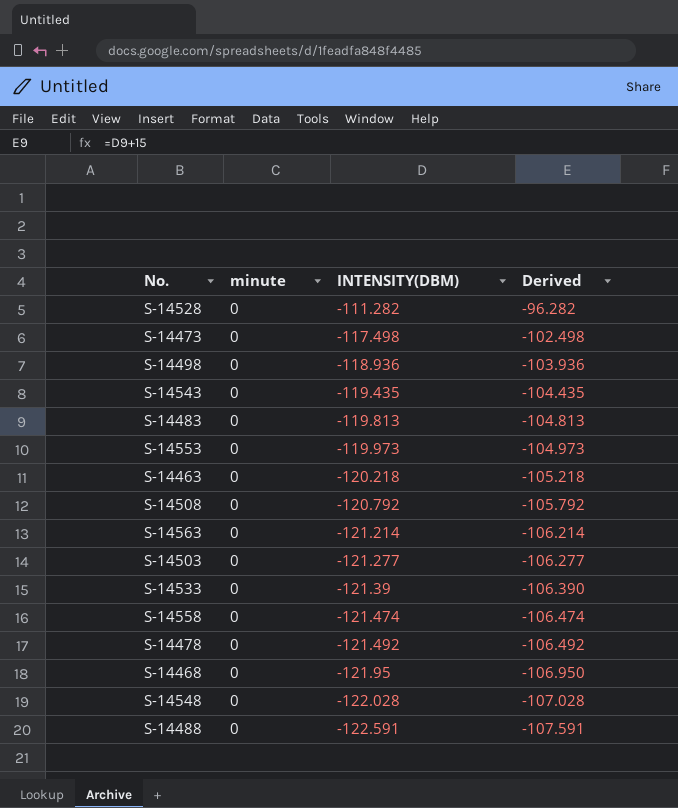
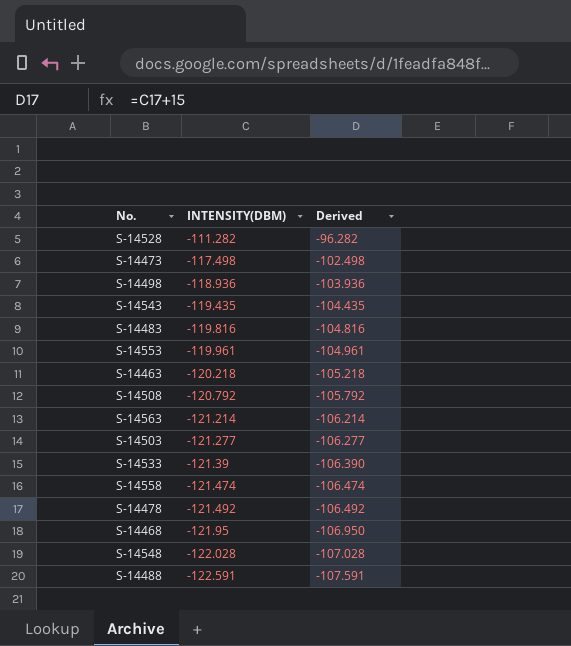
column minute | position: 2 -> none
S-14483 | INTENSITY(DBM): -119.813 -> -119.816
S-14483 | Derived: -104.813 -> -104.816
S-14553 | INTENSITY(DBM): -119.973 -> -119.961
S-14553 | Derived: -104.973 -> -104.961

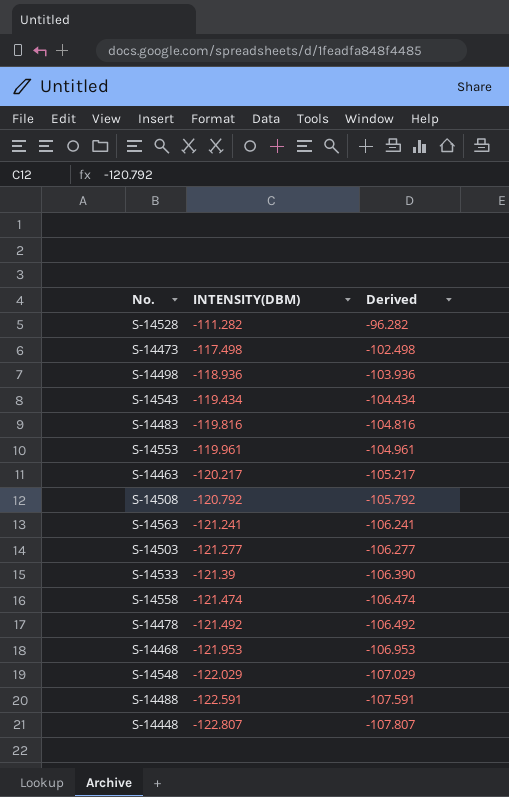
S-14543 | INTENSITY(DBM): -119.435 -> -119.434
S-14543 | Derived: -104.435 -> -104.434
S-14463 | INTENSITY(DBM): -120.218 -> -120.217
S-14463 | Derived: -105.218 -> -105.217
S-14563 | INTENSITY(DBM): -121.214 -> -121.241
S-14563 | Derived: -106.214 -> -106.241
S-14468 | INTENSITY(DBM): -121.95 -> -121.953
S-14468 | Derived: -106.950 -> -106.953
S-14548 | INTENSITY(DBM): -122.028 -> -122.029
S-14548 | Derived: -107.028 -> -107.029
row S-14448: none -> -122.807 | -107.807

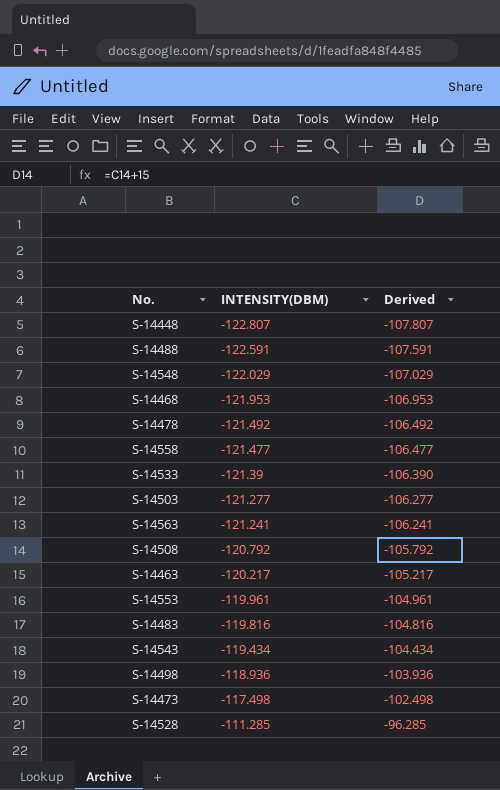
row order: INTENSITY(DBM) descending -> INTENSITY(DBM) ascending
S-14558 | INTENSITY(DBM): -121.474 -> -121.477
S-14558 | Derived: -106.474 -> -106.477
S-14528 | INTENSITY(DBM): -111.282 -> -111.285
S-14528 | Derived: -96.282 -> -96.285

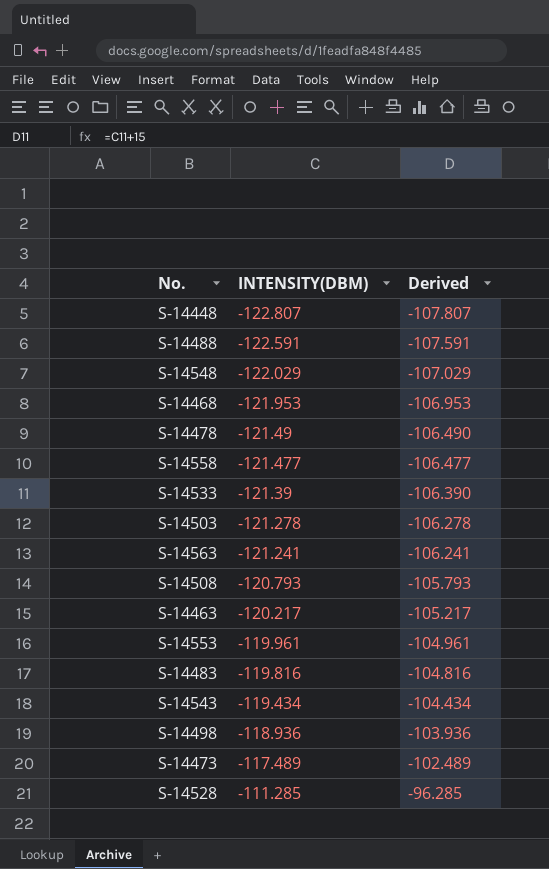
S-14478 | INTENSITY(DBM): -121.492 -> -121.49
S-14478 | Derived: -106.492 -> -106.490
S-14503 | INTENSITY(DBM): -121.277 -> -121.278
S-14503 | Derived: -106.277 -> -106.278
S-14508 | INTENSITY(DBM): -120.792 -> -120.793
S-14508 | Derived: -105.792 -> -105.793
S-14473 | INTENSITY(DBM): -117.498 -> -117.489
S-14473 | Derived: -102.498 -> -102.489

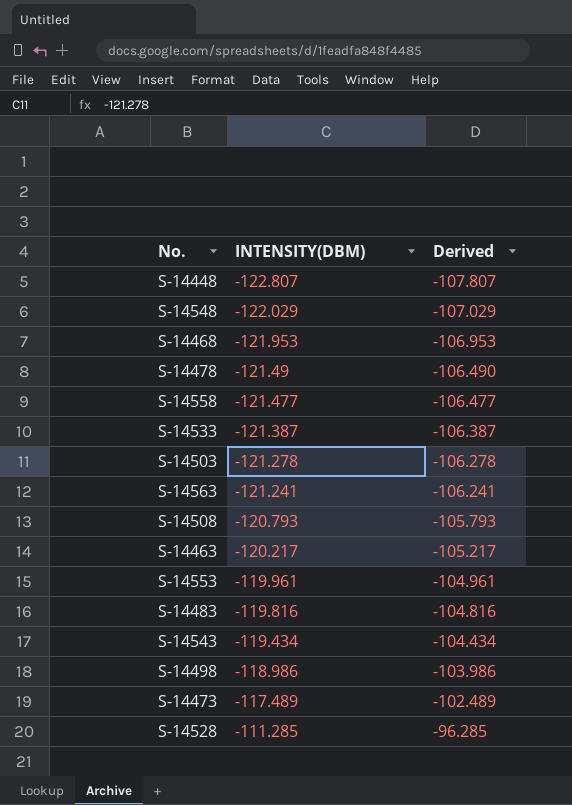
row S-14488: -122.591 | -107.591 -> none
S-14533 | INTENSITY(DBM): -121.39 -> -121.387
S-14533 | Derived: -106.390 -> -106.387
S-14498 | INTENSITY(DBM): -118.936 -> -118.986
S-14498 | Derived: -103.936 -> -103.986

